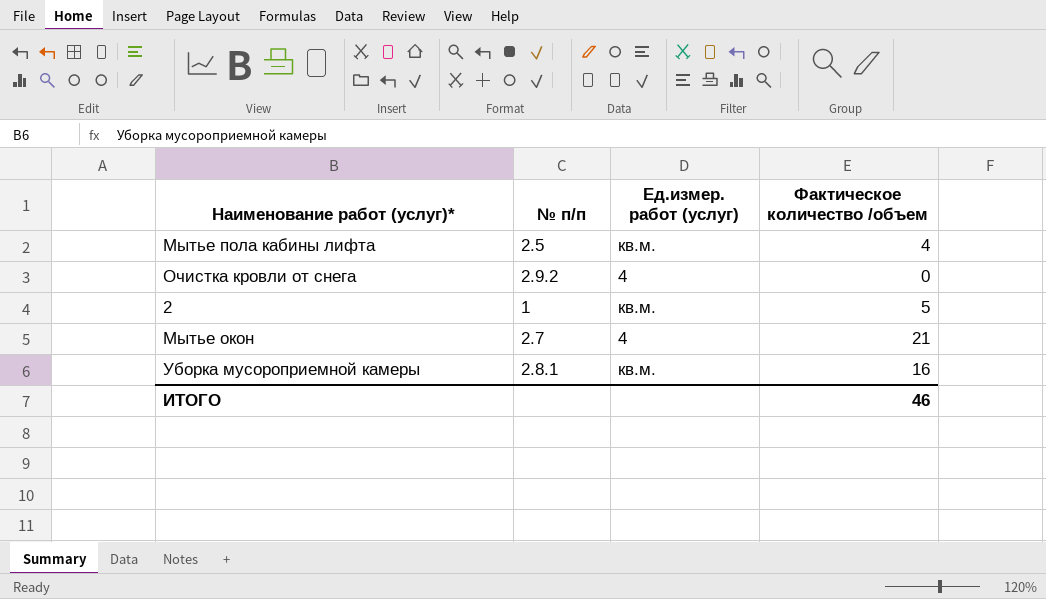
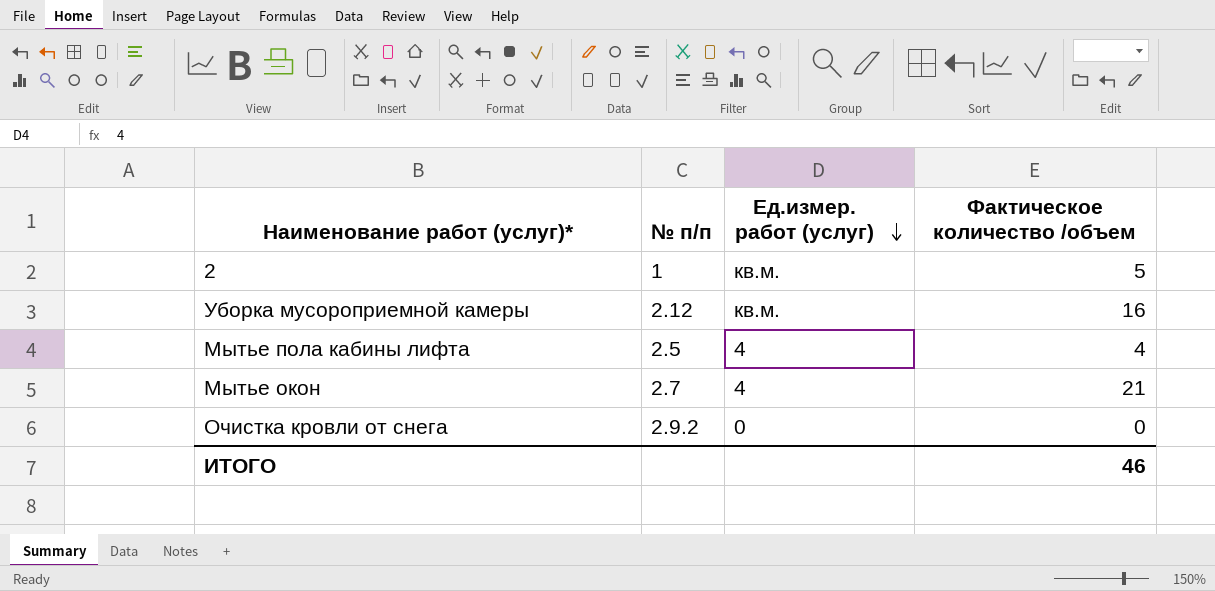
row order: none -> Ед.измер. работ (услуг) descending
Уборка мусороприемной камеры | № п/п: 2.8.1 -> 2.12
Мытье пола кабины лифта | Ед.измер. работ (услуг): кв.м. -> 4
Очистка кровли от снега | Ед.измер. работ (услуг): 4 -> 0

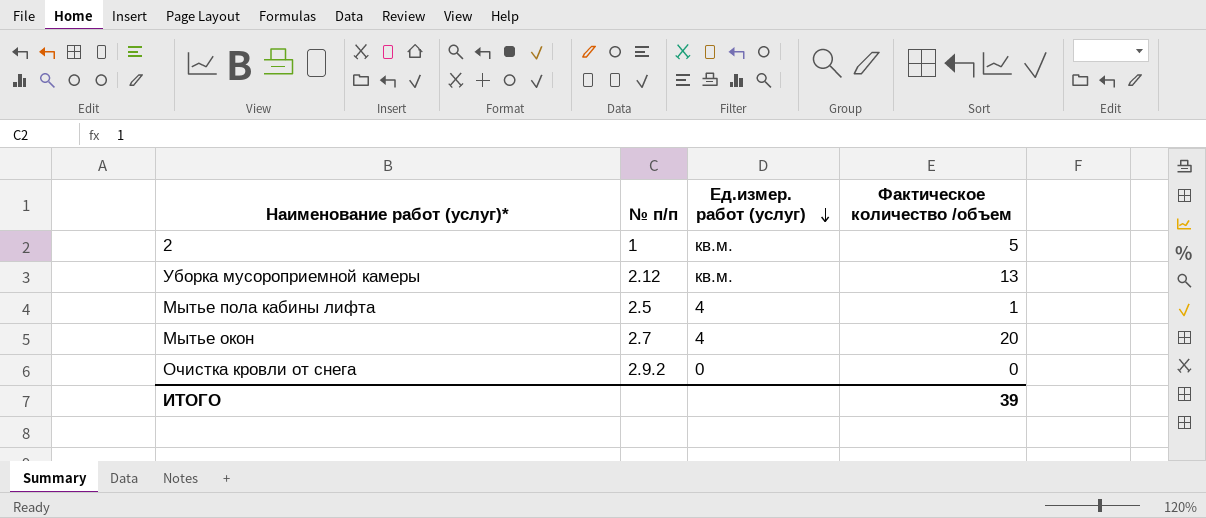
Уборка мусороприемной камеры | Фактическое количество /объем: 16 -> 13
Мытье пола кабины лифта | Фактическое количество /объем: 4 -> 1
Мытье окон | Фактическое количество /объем: 21 -> 20
ИТОГО | Фактическое количество /объем: 46 -> 39

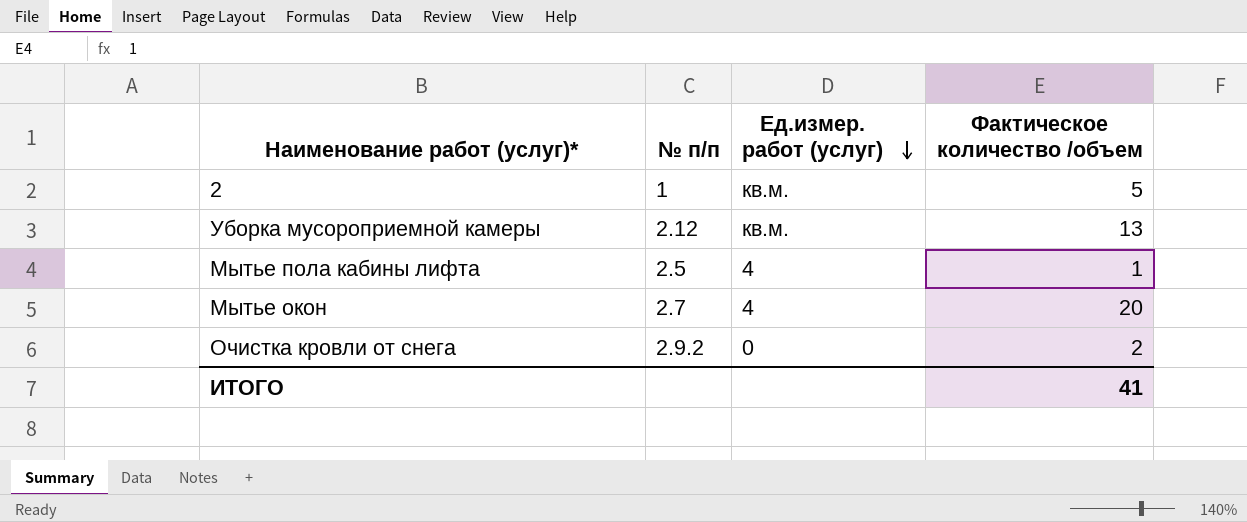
Очистка кровли от снега | Фактическое количество /объем: 0 -> 2
ИТОГО | Фактическое количество /объем: 39 -> 41

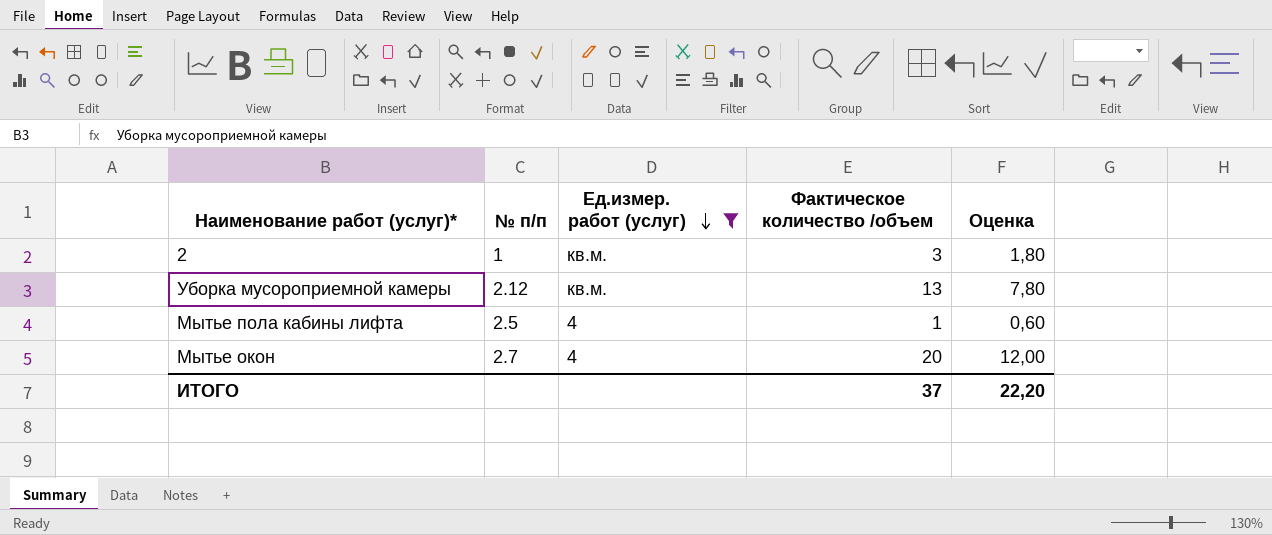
filter: none -> Ед.измер. работ (услуг) != 0
column Оценка | formula: none -> [Фактическое количество /объем] * 0,6
2 | Фактическое количество /объем: 5 -> 3
ИТОГО | Фактическое количество /объем: 41 -> 37

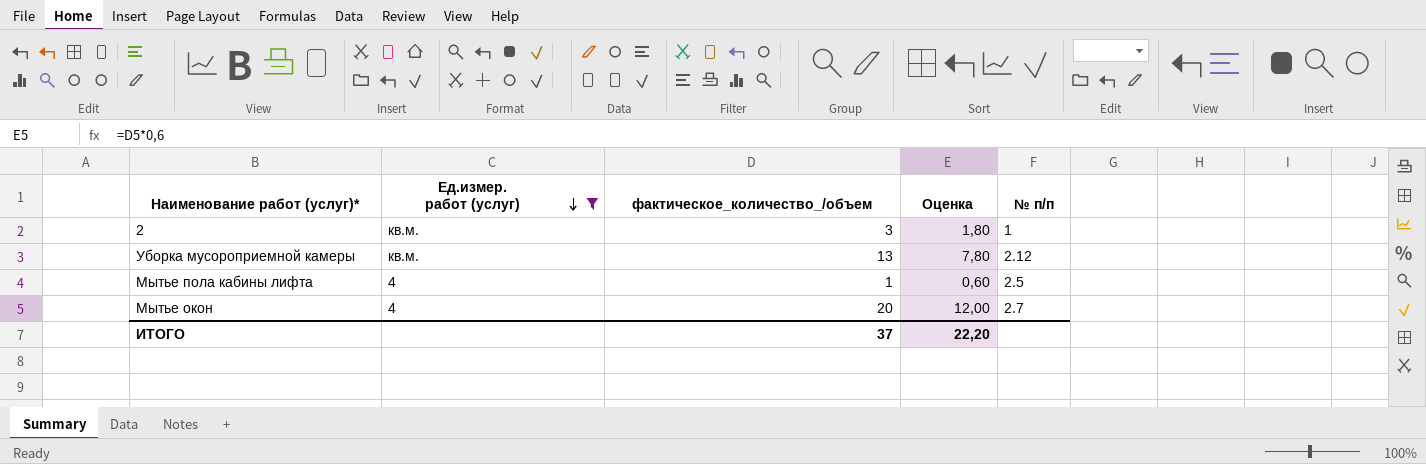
column name: Фактическое количество /объем -> фактическое_количество_/объем
column № п/п | position: 2 -> 5

